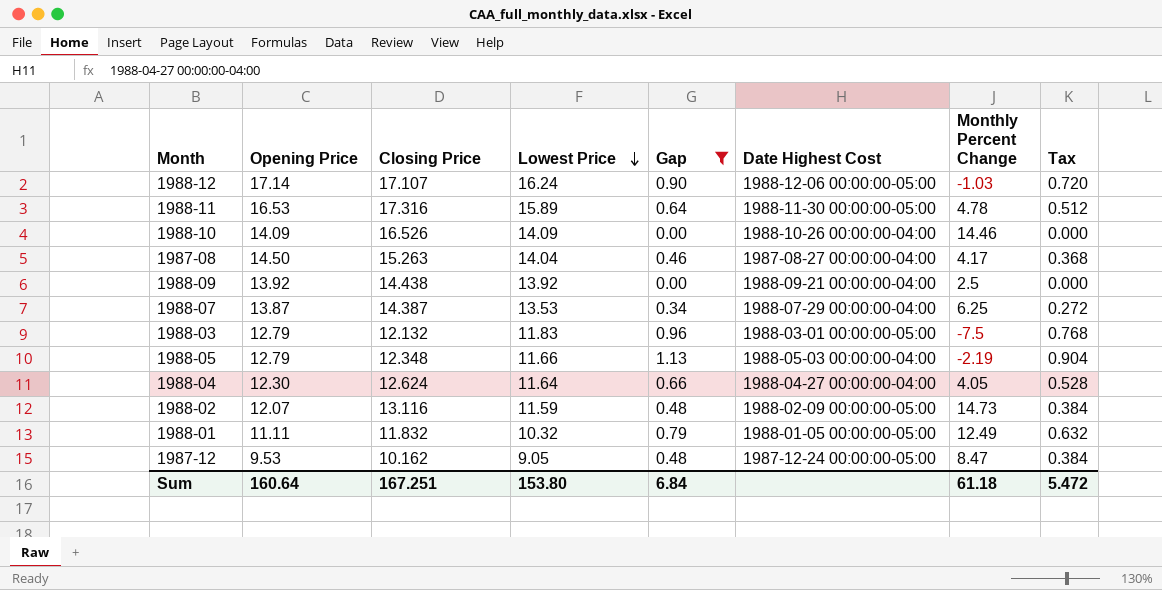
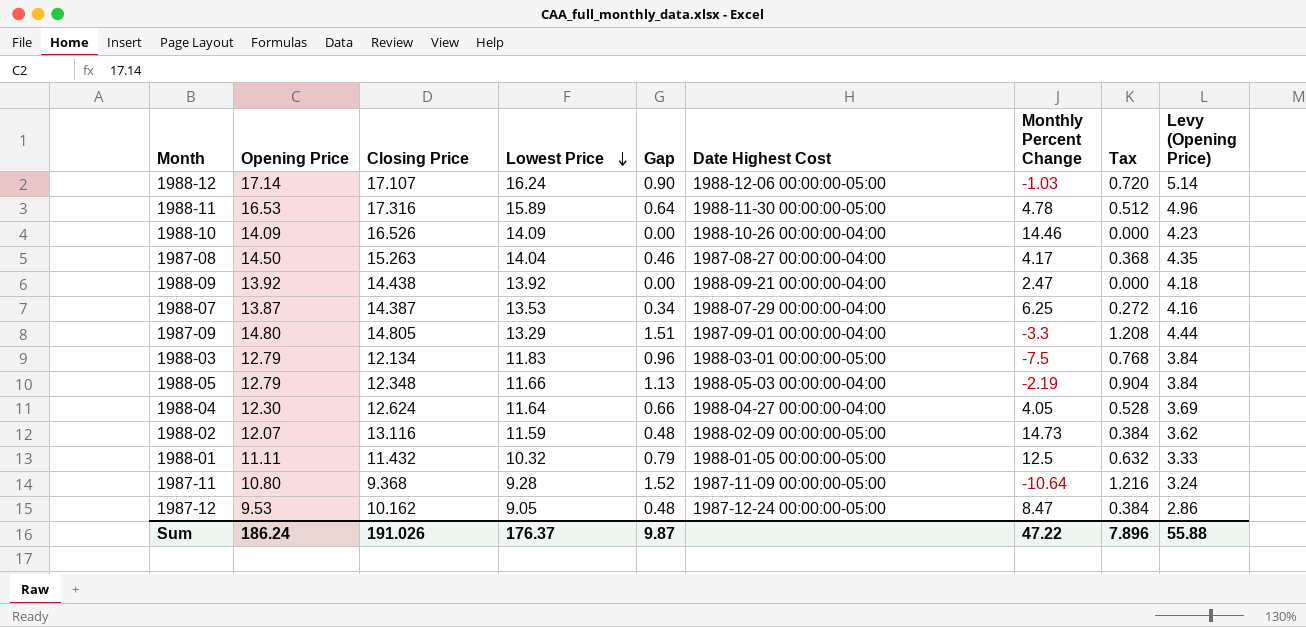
filter: Gap <= 1.13 -> none
column Levy (Opening Price) | formula: none -> [Opening Price] * 0.3
1988-09 | Monthly Percent Change: 2.5 -> 2.47
1988-03 | Closing Price: 12.132 -> 12.134
1988-01 | Closing Price: 11.832 -> 11.432
1988-01 | Monthly Percent Change: 12.49 -> 12.5
Sum | Opening Price: 160.64 -> 186.24
Sum | Closing Price: 167.251 -> 191.026
Sum | Lowest Price: 153.80 -> 176.37
Sum | Gap: 6.84 -> 9.87
Sum | Monthly Percent Change: 61.18 -> 47.22
Sum | Tax: 5.472 -> 7.896

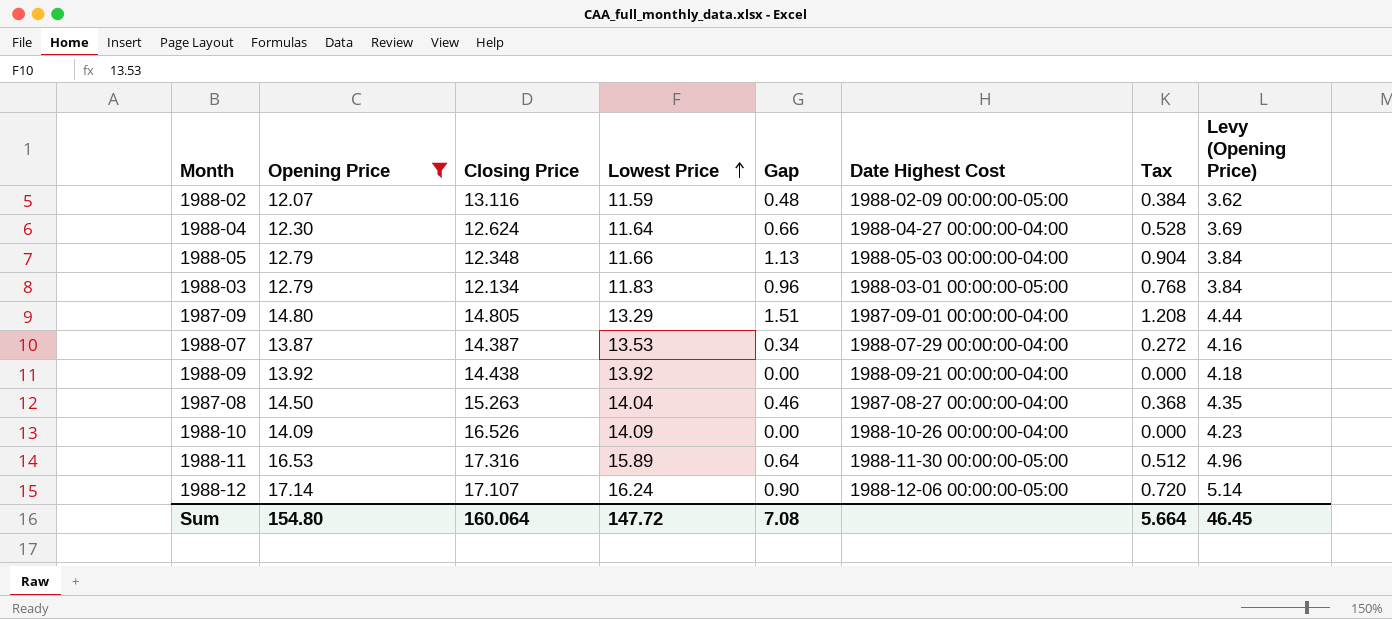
filter: none -> Opening Price >= 12.07
row order: Lowest Price descending -> Lowest Price ascending
column Monthly Percent Change | position: 7 -> none
Sum | Opening Price: 186.24 -> 154.80
Sum | Closing Price: 191.026 -> 160.064
Sum | Lowest Price: 176.37 -> 147.72
Sum | Gap: 9.87 -> 7.08
Sum | Tax: 7.896 -> 5.664
Sum | Levy (Opening Price): 55.88 -> 46.45

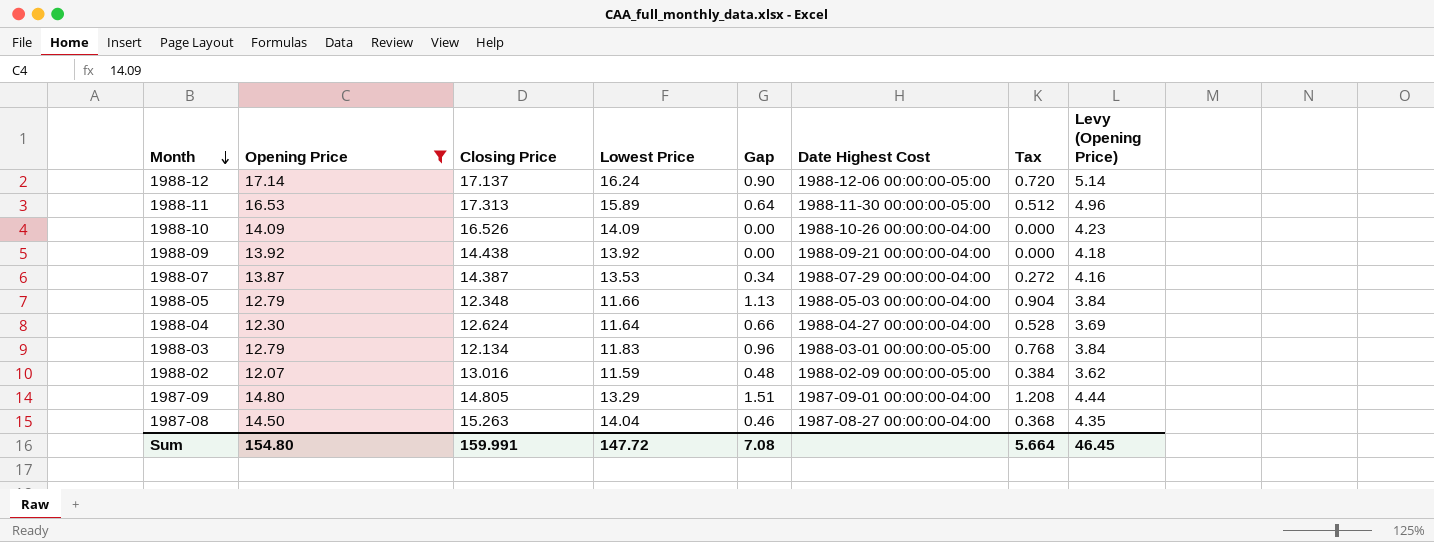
row order: Lowest Price ascending -> Month descending
1988-12 | Closing Price: 17.107 -> 17.137
1988-11 | Closing Price: 17.316 -> 17.313
1988-02 | Closing Price: 13.116 -> 13.016
Sum | Closing Price: 160.064 -> 159.991

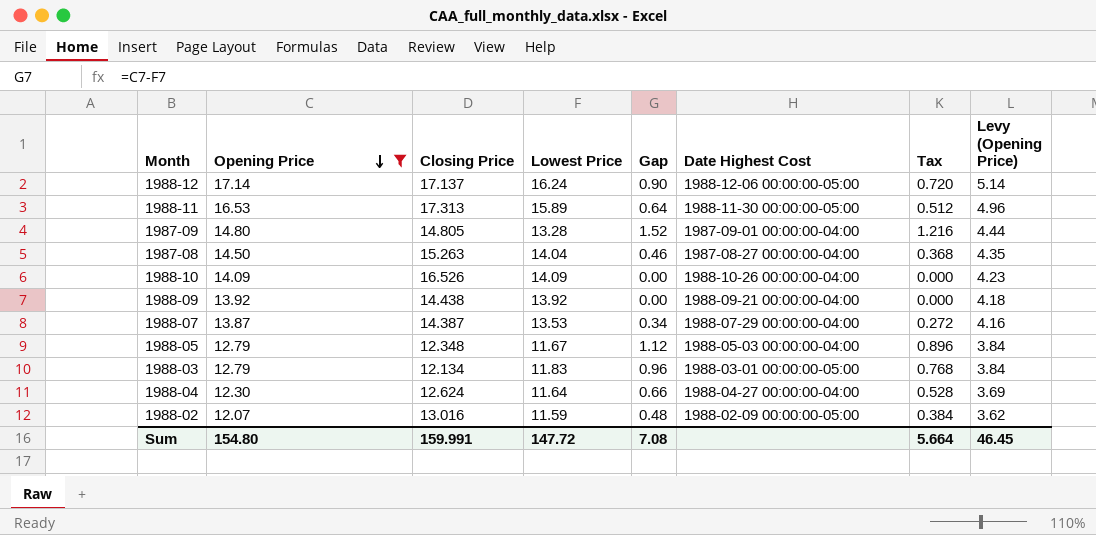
row order: Month descending -> Opening Price descending
1987-09 | Lowest Price: 13.29 -> 13.28
1987-09 | Gap: 1.51 -> 1.52
1987-09 | Tax: 1.208 -> 1.216
1988-05 | Lowest Price: 11.66 -> 11.67
1988-05 | Gap: 1.13 -> 1.12
1988-05 | Tax: 0.904 -> 0.896

